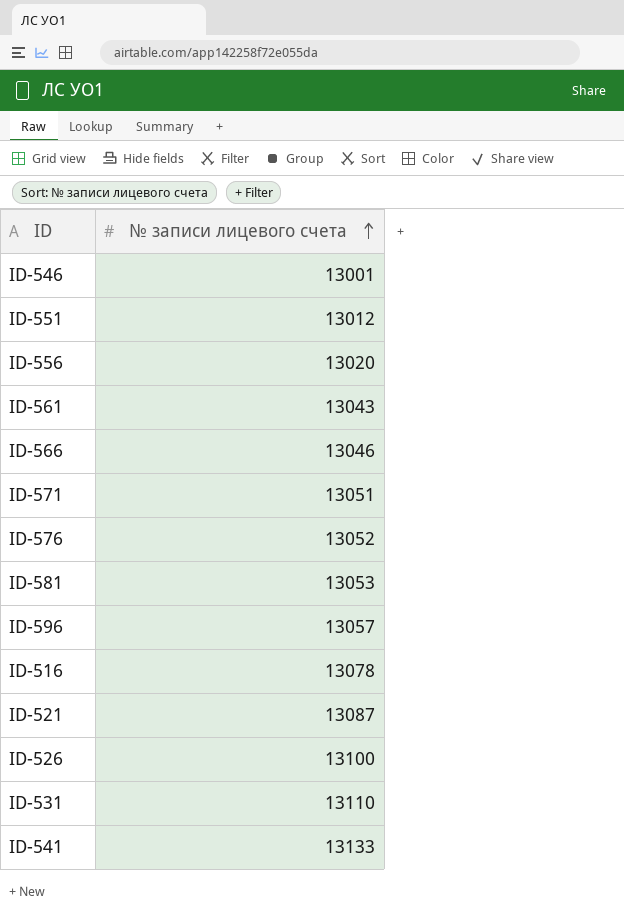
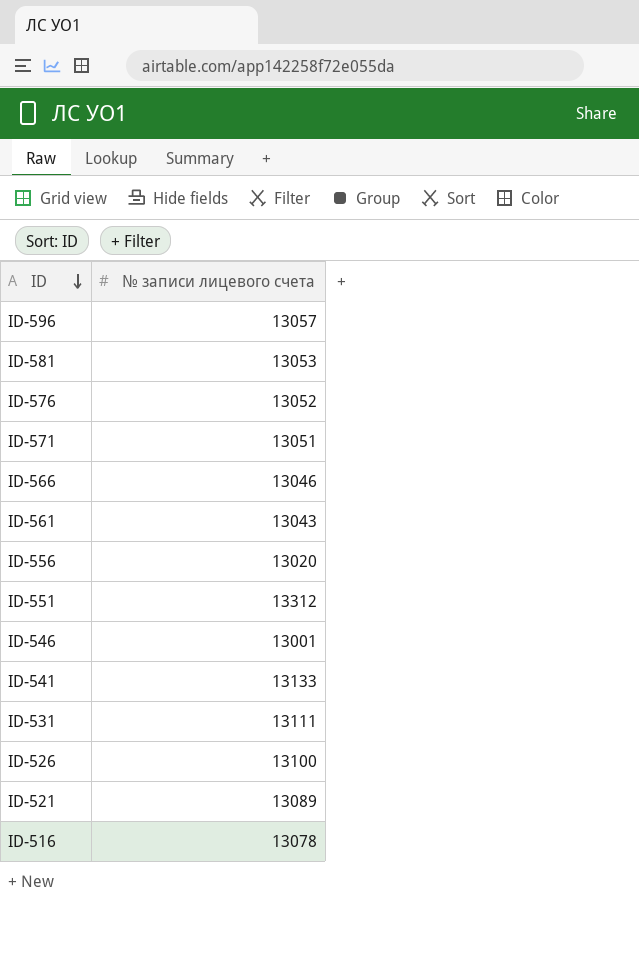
row order: № записи лицевого счета ascending -> ID descending
ID-551 | № записи лицевого счета: 13012 -> 13312
ID-531 | № записи лицевого счета: 13110 -> 13111
ID-521 | № записи лицевого счета: 13087 -> 13089

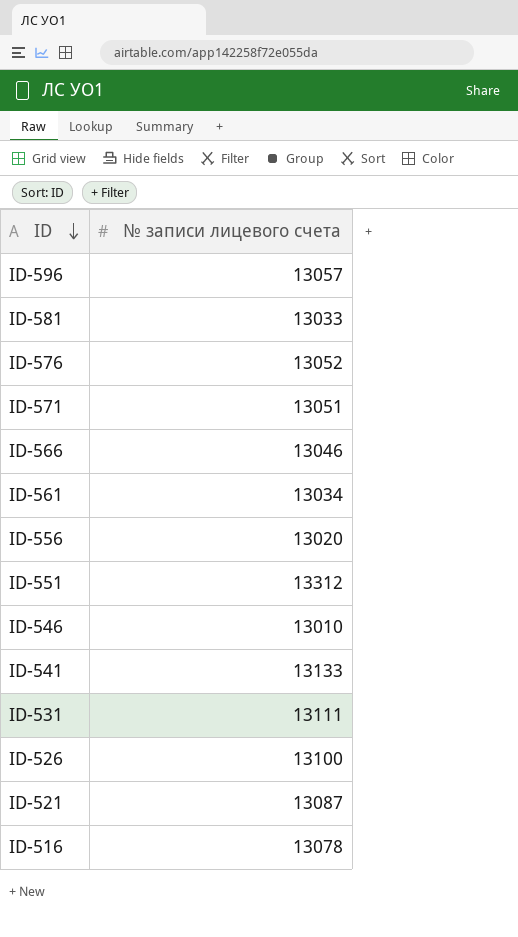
ID-581 | № записи лицевого счета: 13053 -> 13033
ID-561 | № записи лицевого счета: 13043 -> 13034
ID-546 | № записи лицевого счета: 13001 -> 13010
ID-521 | № записи лицевого счета: 13089 -> 13087

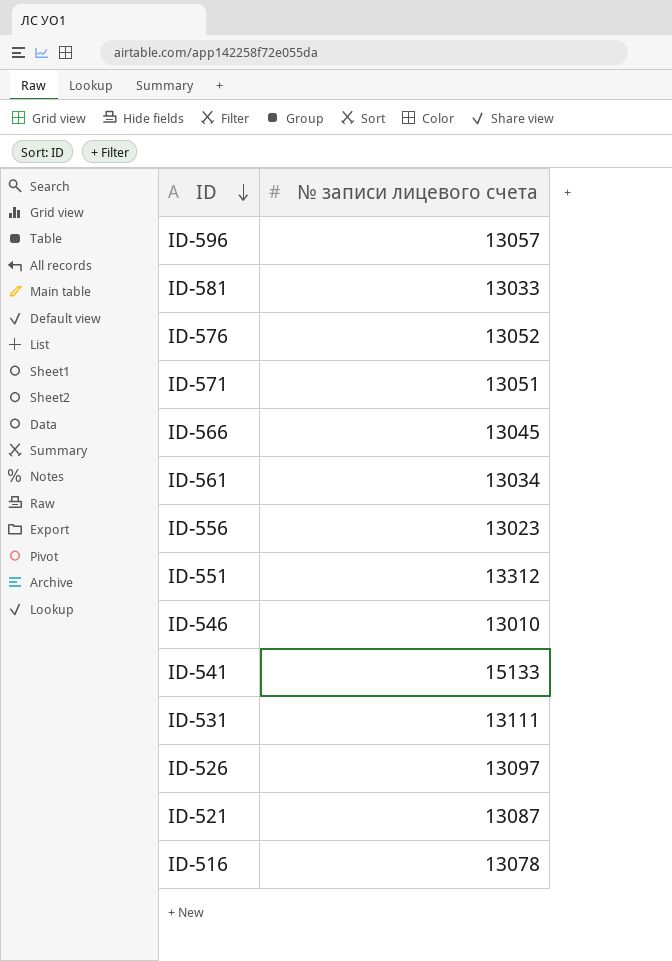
ID-566 | № записи лицевого счета: 13046 -> 13045
ID-556 | № записи лицевого счета: 13020 -> 13023
ID-541 | № записи лицевого счета: 13133 -> 15133
ID-526 | № записи лицевого счета: 13100 -> 13097

